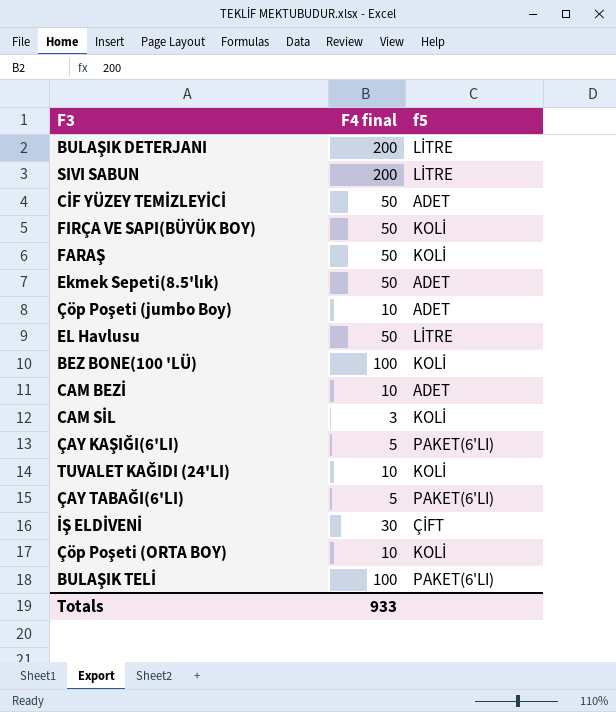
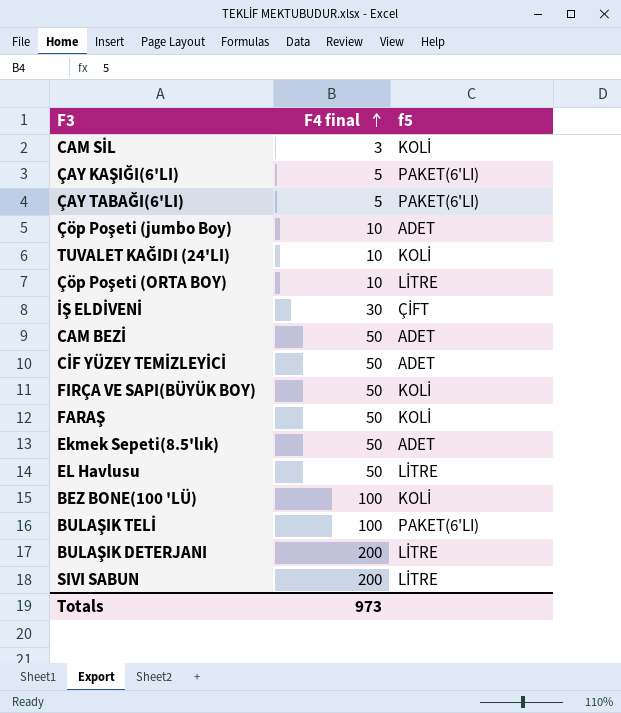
row order: none -> F4 final ascending
Çöp Poşeti (ORTA BOY) | f5: KOLİ -> LİTRE
CAM BEZİ | F4 final: 10 -> 50
Totals | F4 final: 933 -> 973

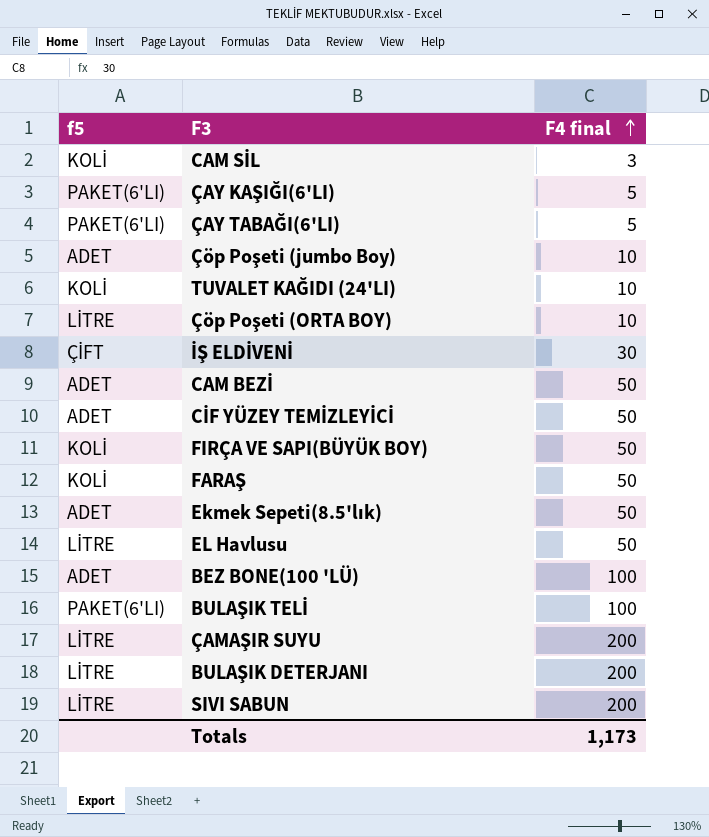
column f5 | position: 3 -> 1
BEZ BONE(100 'LÜ) | f5: KOLİ -> ADET
row ÇAMAŞIR SUYU: none -> LİTRE | 200
Totals | F4 final: 973 -> 1,173

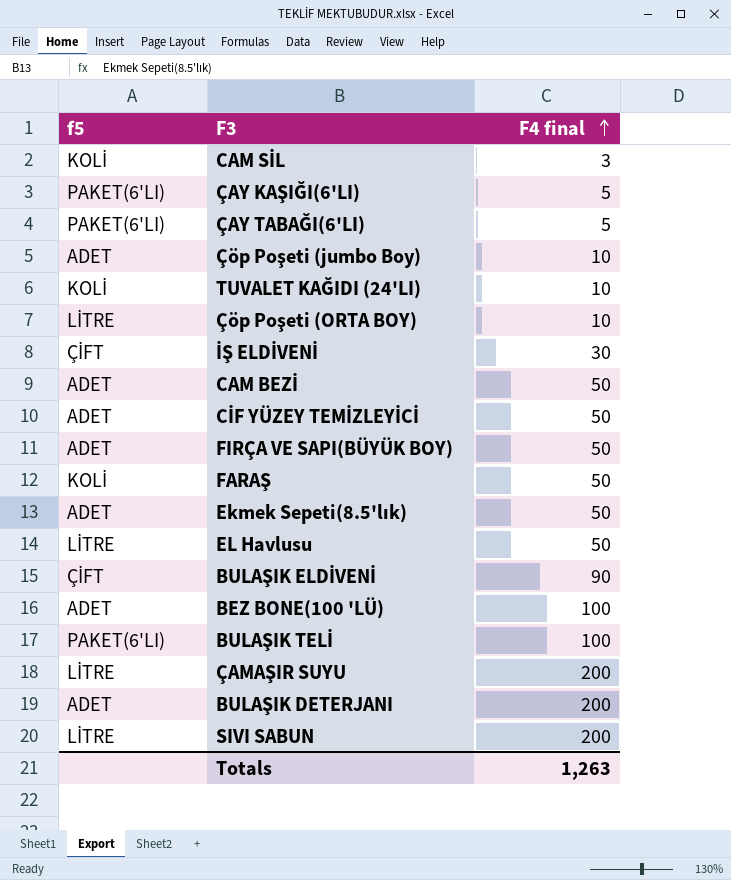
FIRÇA VE SAPI(BÜYÜK BOY) | f5: KOLİ -> ADET
row BULAŞIK ELDİVENİ: none -> ÇİFT | 90
BULAŞIK DETERJANI | f5: LİTRE -> ADET
Totals | F4 final: 1,173 -> 1,263

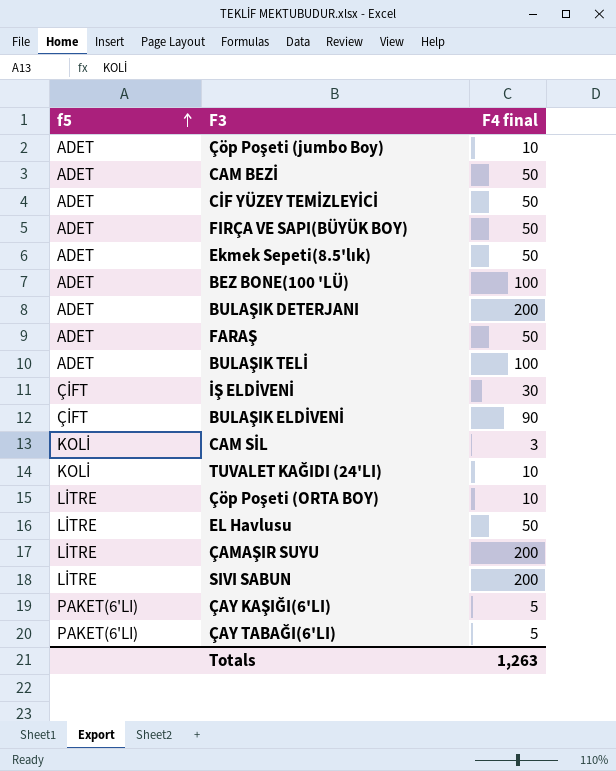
row order: F4 final ascending -> f5 ascending
FARAŞ | f5: KOLİ -> ADET
BULAŞIK TELİ | f5: PAKET(6'LI) -> ADET

